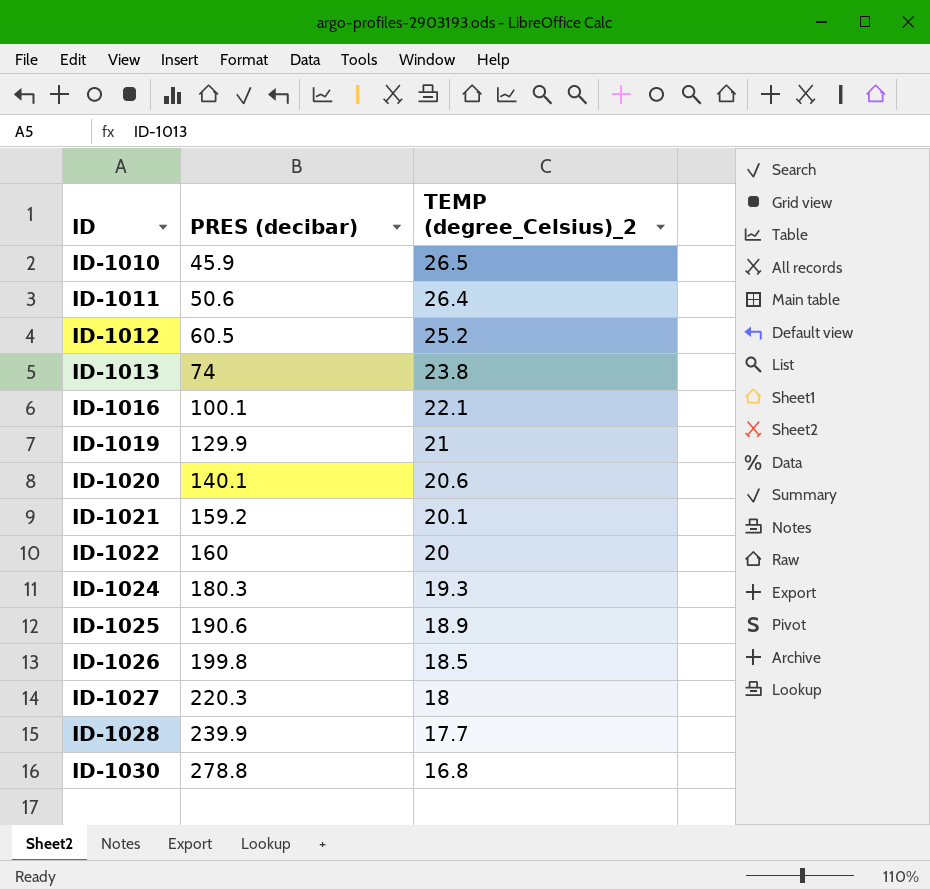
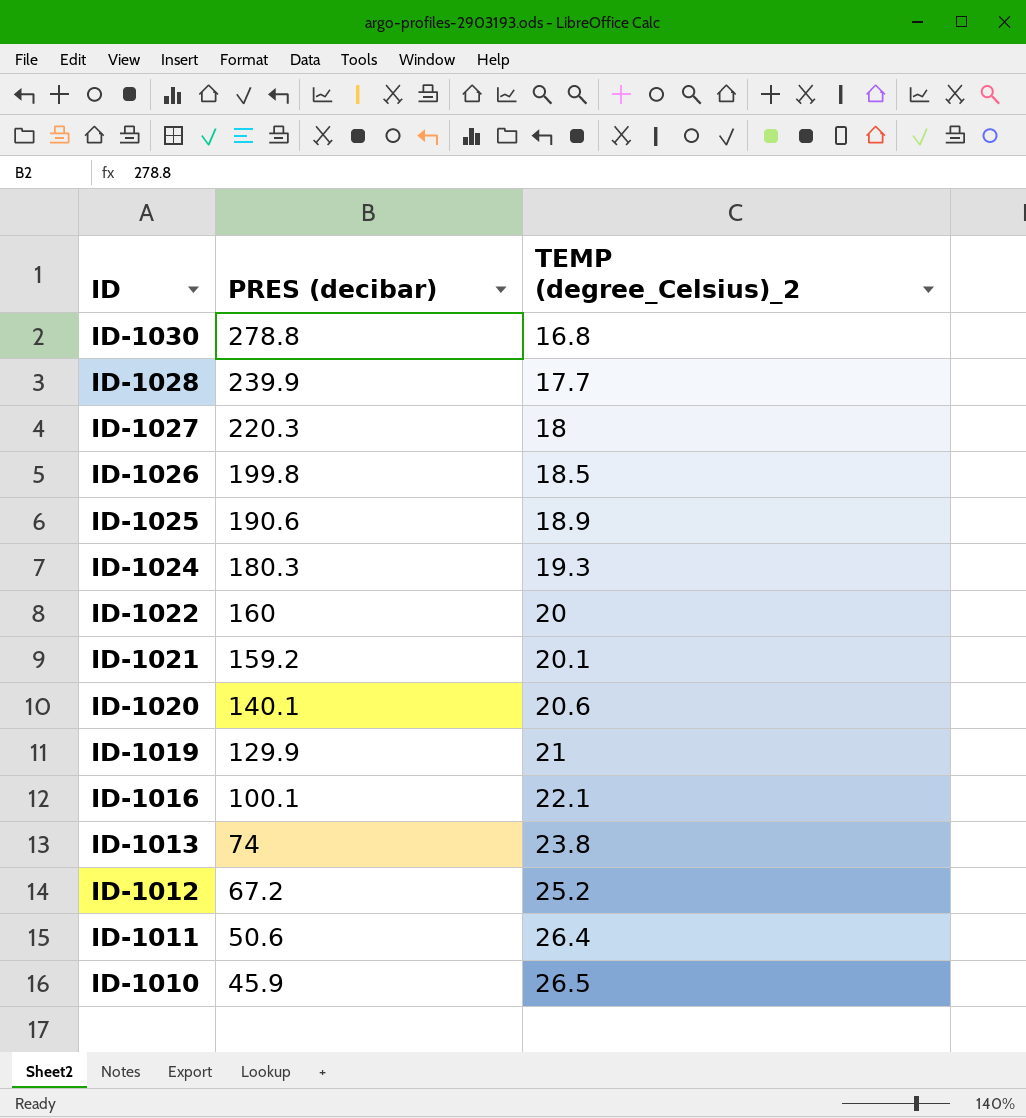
row order: ID ascending -> ID descending
ID-1012 | PRES (decibar): 60.5 -> 67.2

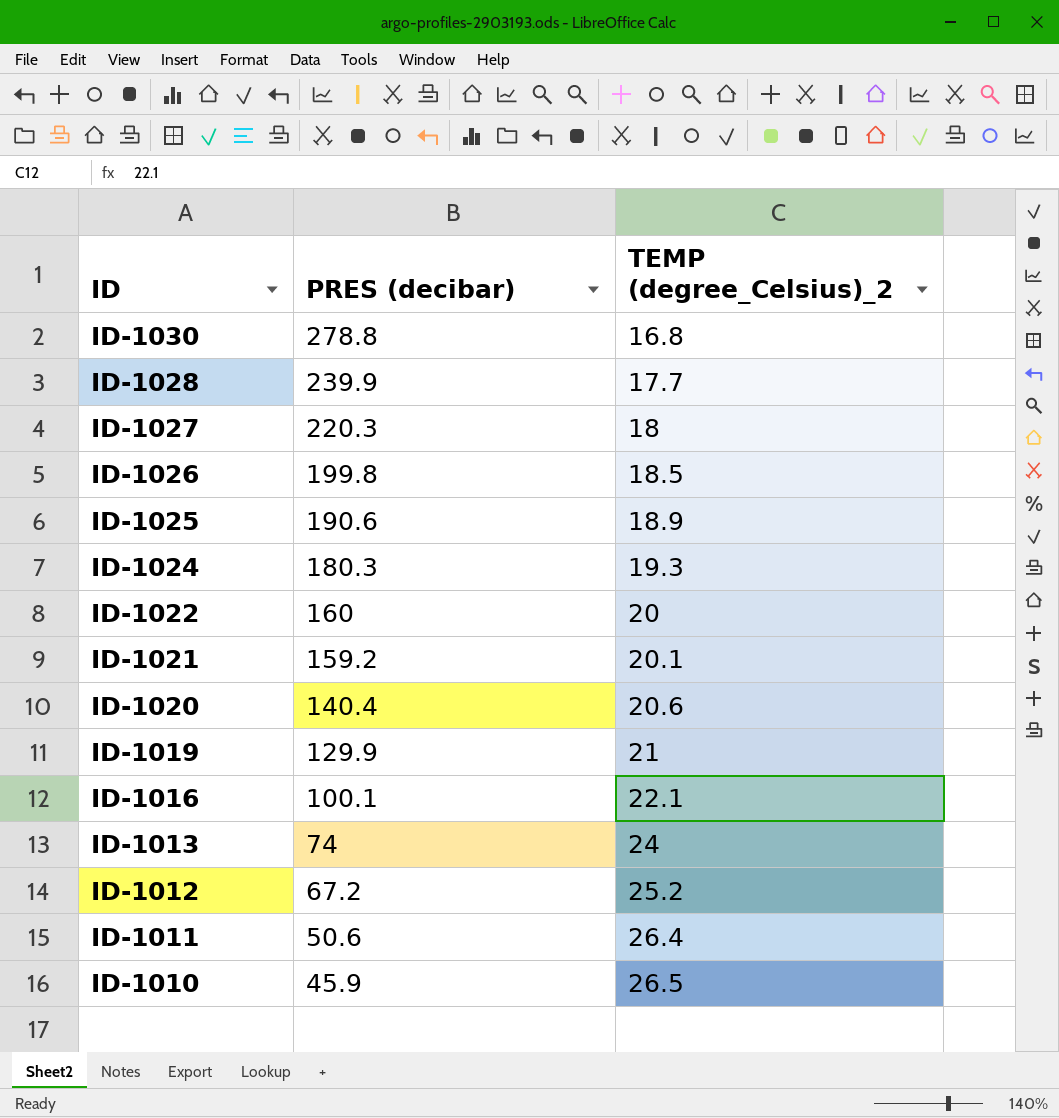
ID-1020 | PRES (decibar): 140.1 -> 140.4
ID-1013 | TEMP (degree_Celsius)_2: 23.8 -> 24

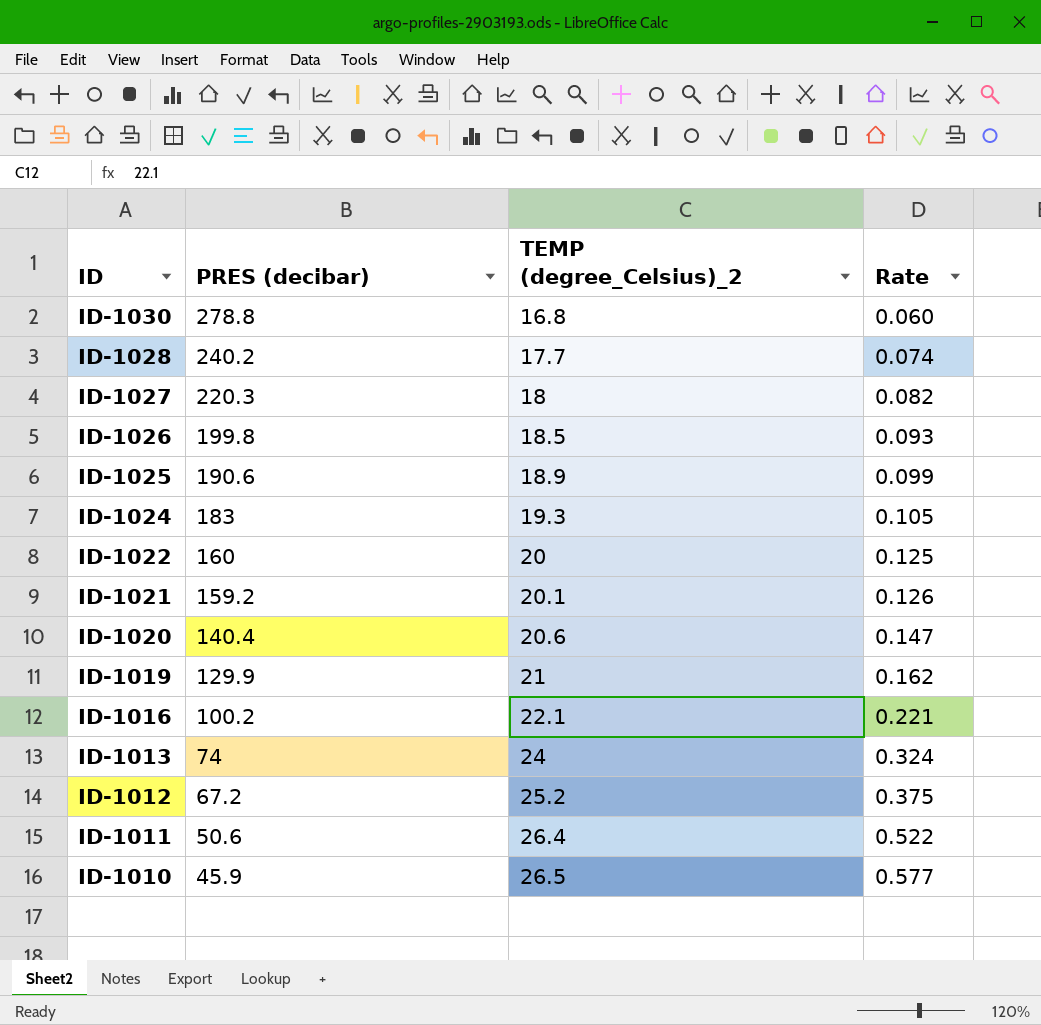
column Rate | formula: none -> [TEMP (degree_Celsius)_2] / [PRES (decibar)]
ID-1028 | PRES (decibar): 239.9 -> 240.2
ID-1024 | PRES (decibar): 180.3 -> 183
ID-1016 | PRES (decibar): 100.1 -> 100.2

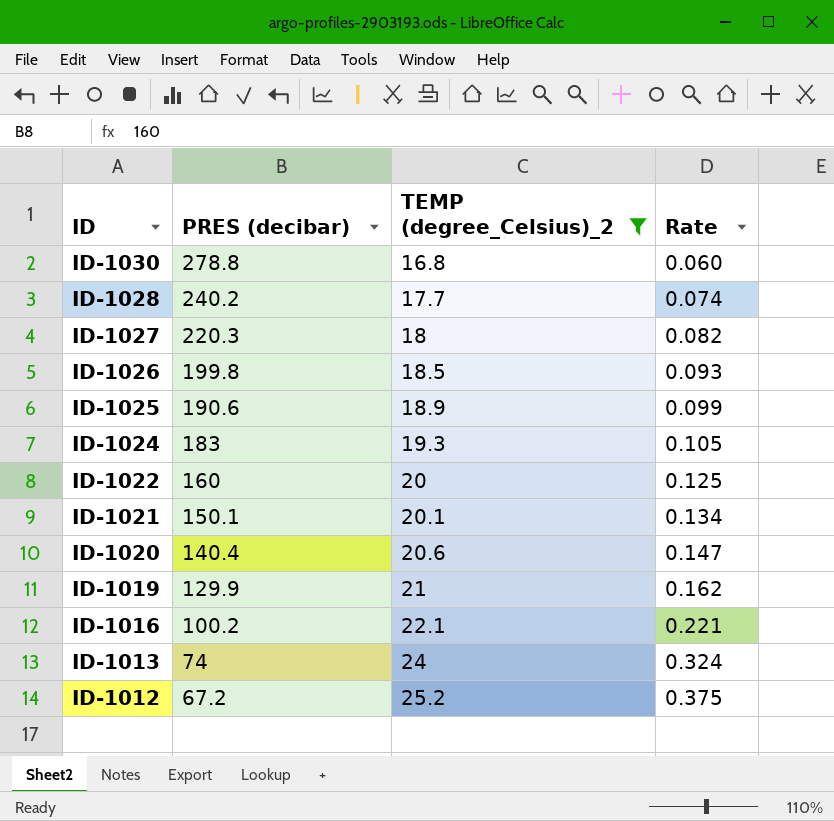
filter: none -> TEMP (degree_Celsius)_2 <= 25.2
ID-1021 | PRES (decibar): 159.2 -> 150.1
ID-1021 | Rate: 0.126 -> 0.134

